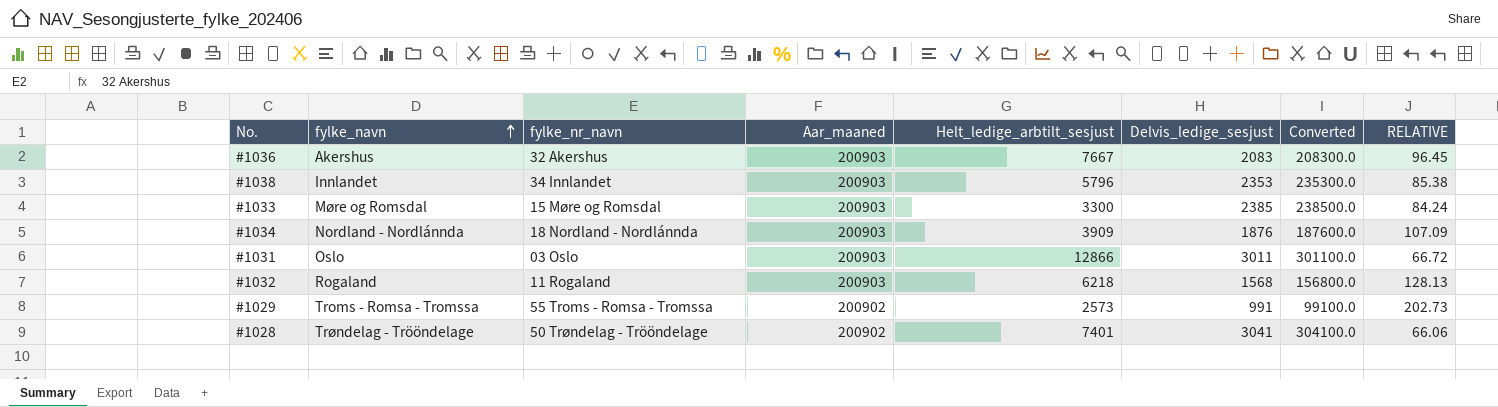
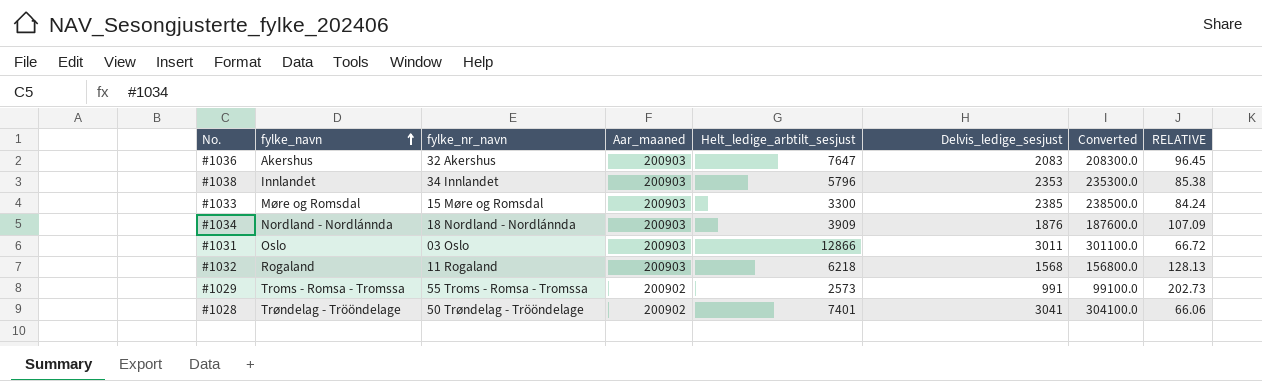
#1036 | Helt_ledige_arbtilt_sesjust: 7667 -> 7647

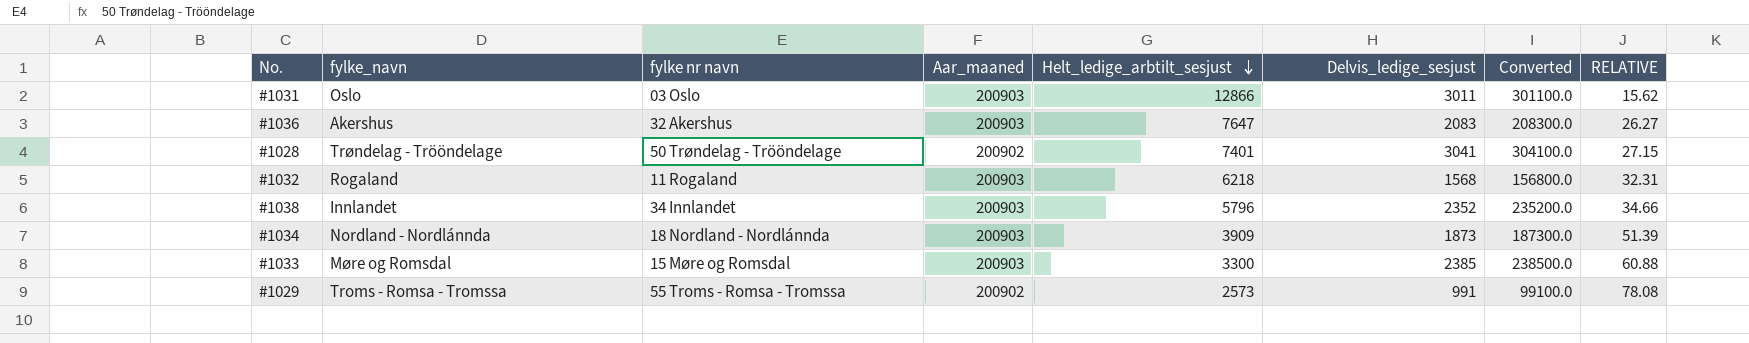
row order: fylke_navn ascending -> Helt_ledige_arbtilt_sesjust descending
column name: fylke_nr_navn -> fylke nr navn
column RELATIVE | formula: [Aar_maaned] / [Delvis_ledige_sesjust] -> [Aar_maaned] / [Helt_ledige_arbtilt_sesjust]
#1038 | Delvis_ledige_sesjust: 2353 -> 2352
#1038 | Converted: 235300.0 -> 235200.0
#1034 | Delvis_ledige_sesjust: 1876 -> 1873
#1034 | Converted: 187600.0 -> 187300.0

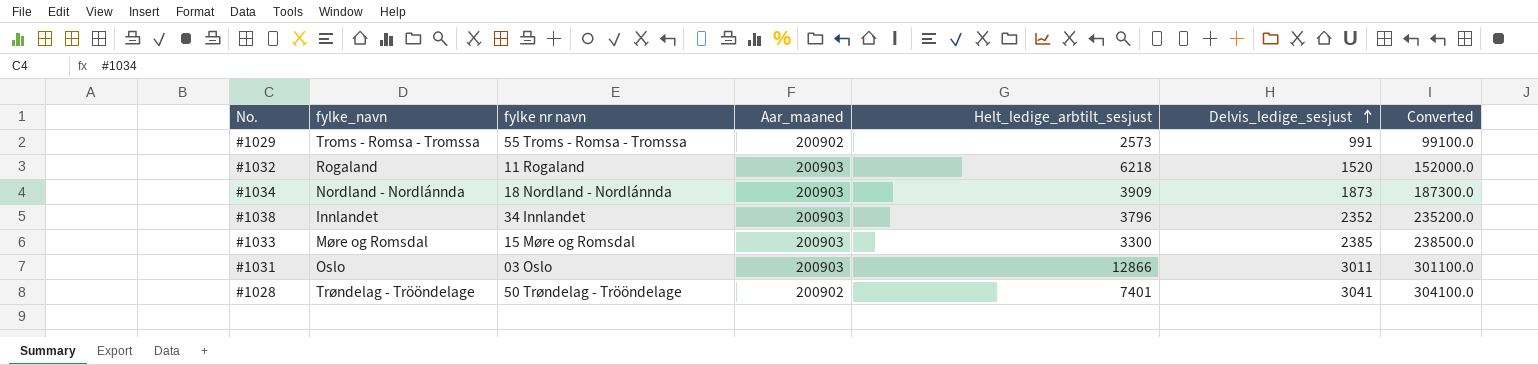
row order: Helt_ledige_arbtilt_sesjust descending -> Delvis_ledige_sesjust ascending
column RELATIVE | formula: [Aar_maaned] / [Helt_ledige_arbtilt_sesjust] -> none
row #1036: Akershus | 32 Akershus | 200903 | 7647 | 2083 | 208300.0 | 26.27 -> none
#1032 | Delvis_ledige_sesjust: 1568 -> 1520
#1032 | Converted: 156800.0 -> 152000.0
#1038 | Helt_ledige_arbtilt_sesjust: 5796 -> 3796

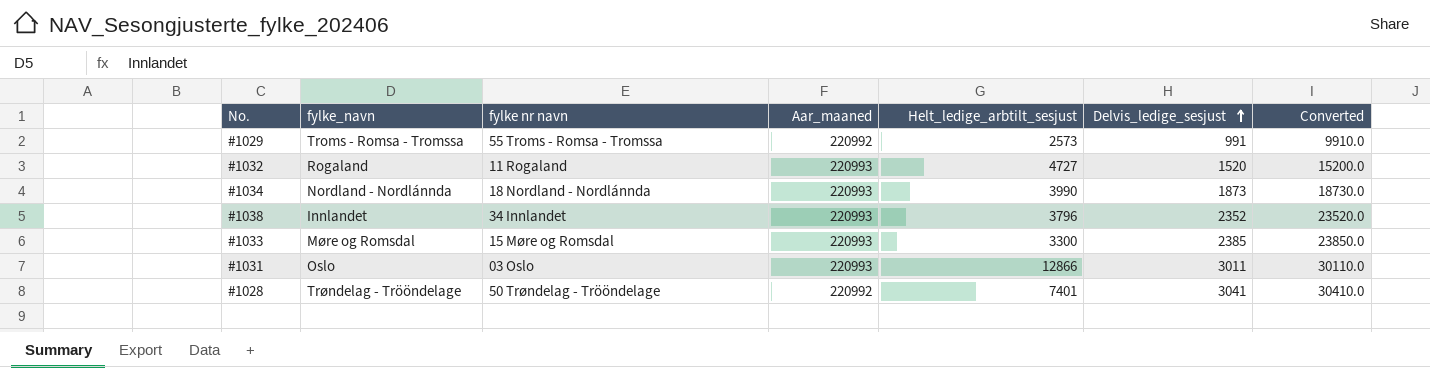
column Converted | formula: [Delvis_ledige_sesjust] * 100 -> [Delvis_ledige_sesjust] * 10
#1029 | Aar_maaned: 200902 -> 220992
#1032 | Aar_maaned: 200903 -> 220993
#1032 | Helt_ledige_arbtilt_sesjust: 6218 -> 4727
#1034 | Aar_maaned: 200903 -> 220993
#1034 | Helt_ledige_arbtilt_sesjust: 3909 -> 3990
#1038 | Aar_maaned: 200903 -> 220993
#1033 | Aar_maaned: 200903 -> 220993
#1031 | Aar_maaned: 200903 -> 220993
#1028 | Aar_maaned: 200902 -> 220992

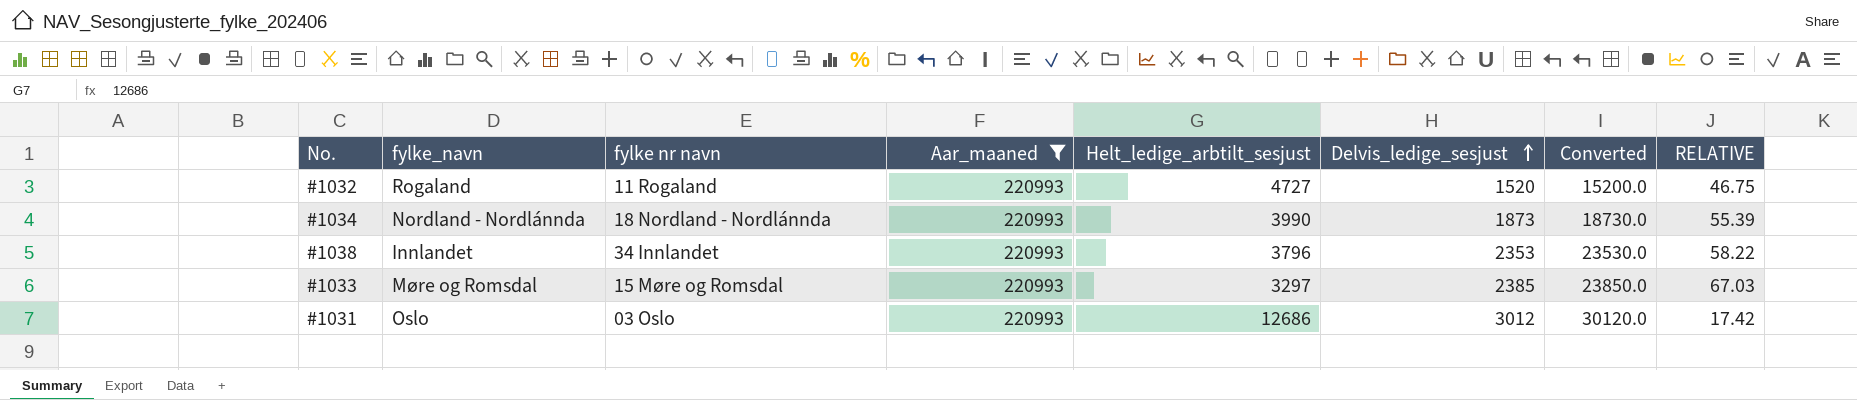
filter: none -> Aar_maaned = 220993
column RELATIVE | formula: none -> [Aar_maaned] / [Helt_ledige_arbtilt_sesjust]
#1038 | Delvis_ledige_sesjust: 2352 -> 2353
#1038 | Converted: 23520.0 -> 23530.0
#1033 | Helt_ledige_arbtilt_sesjust: 3300 -> 3297
#1031 | Helt_ledige_arbtilt_sesjust: 12866 -> 12686
#1031 | Delvis_ledige_sesjust: 3011 -> 3012
#1031 | Converted: 30110.0 -> 30120.0

